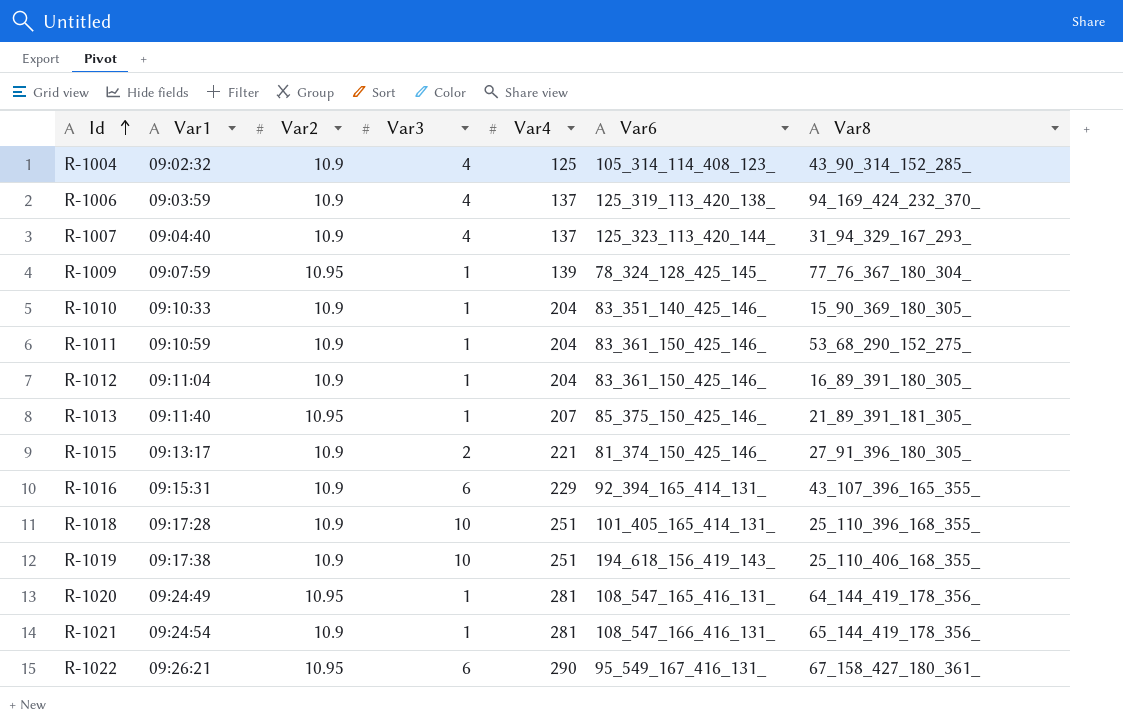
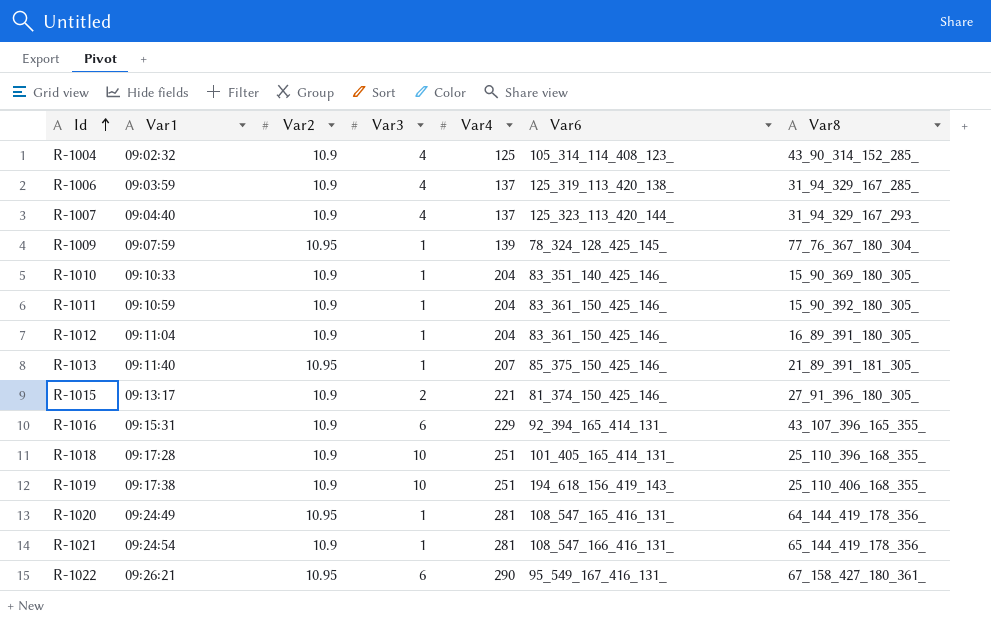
R-1006 | Var8: 94_169_424_232_370_ -> 31_94_329_167_285_
R-1011 | Var8: 53_68_290_152_275_ -> 15_90_392_180_305_

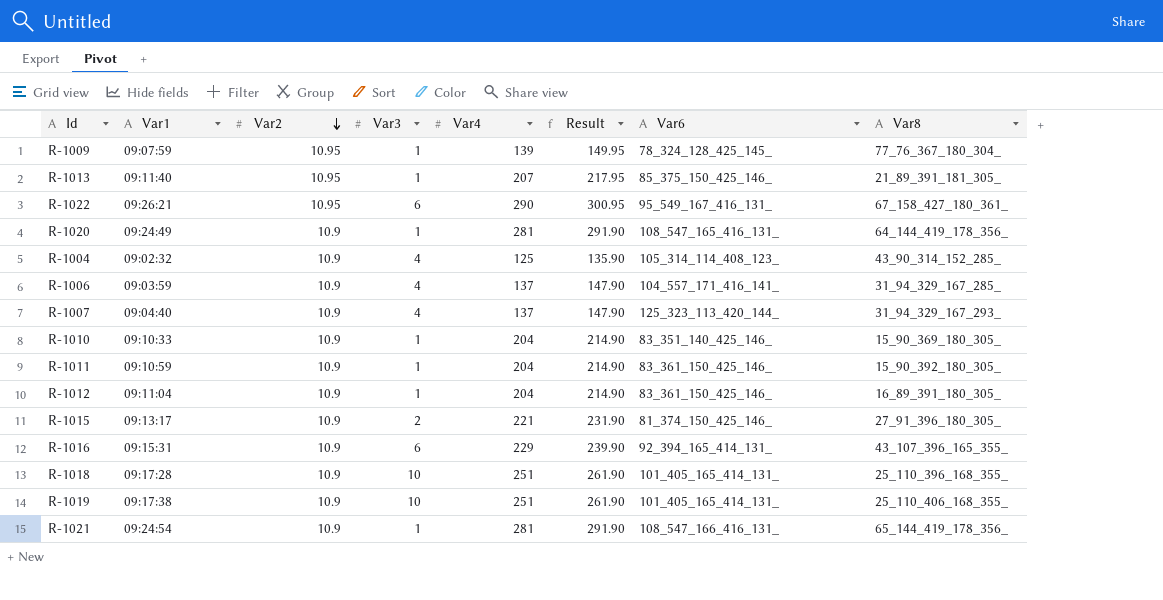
row order: Id ascending -> Var2 descending
column Result | formula: none -> [Var2] + [Var4]
R-1020 | Var2: 10.95 -> 10.9
R-1006 | Var6: 125_319_113_420_138_ -> 104_557_171_416_141_
R-1019 | Var6: 194_618_156_419_143_ -> 101_405_165_414_131_

